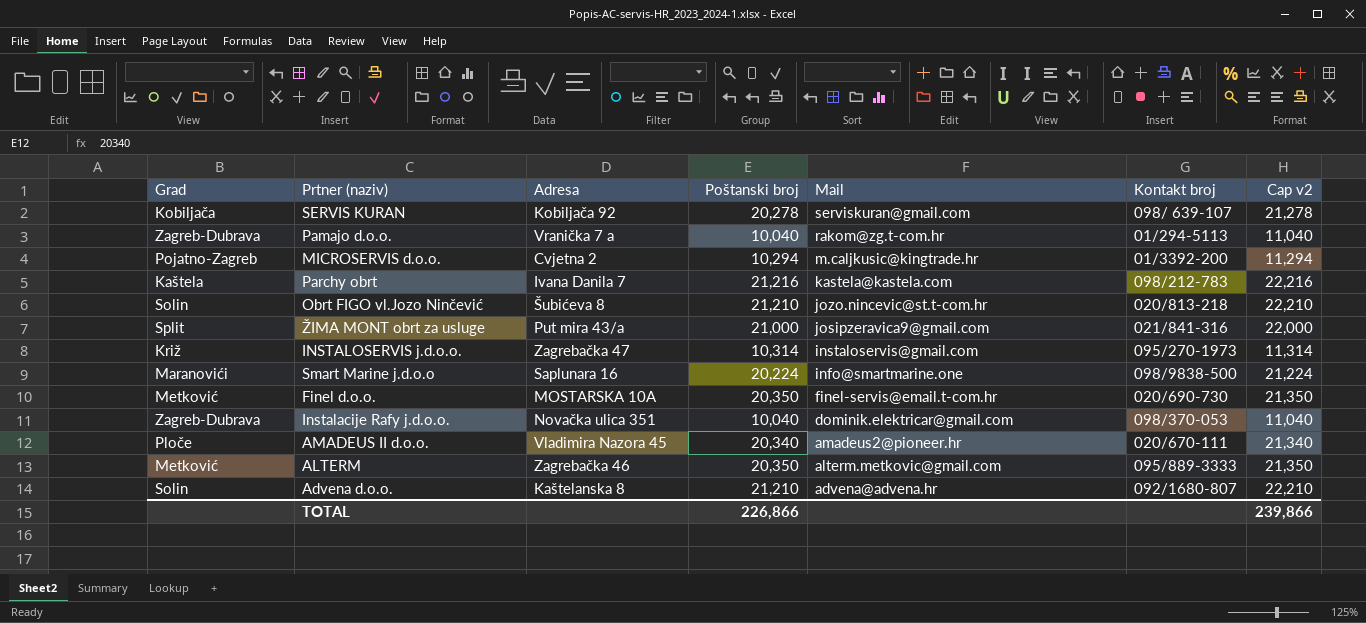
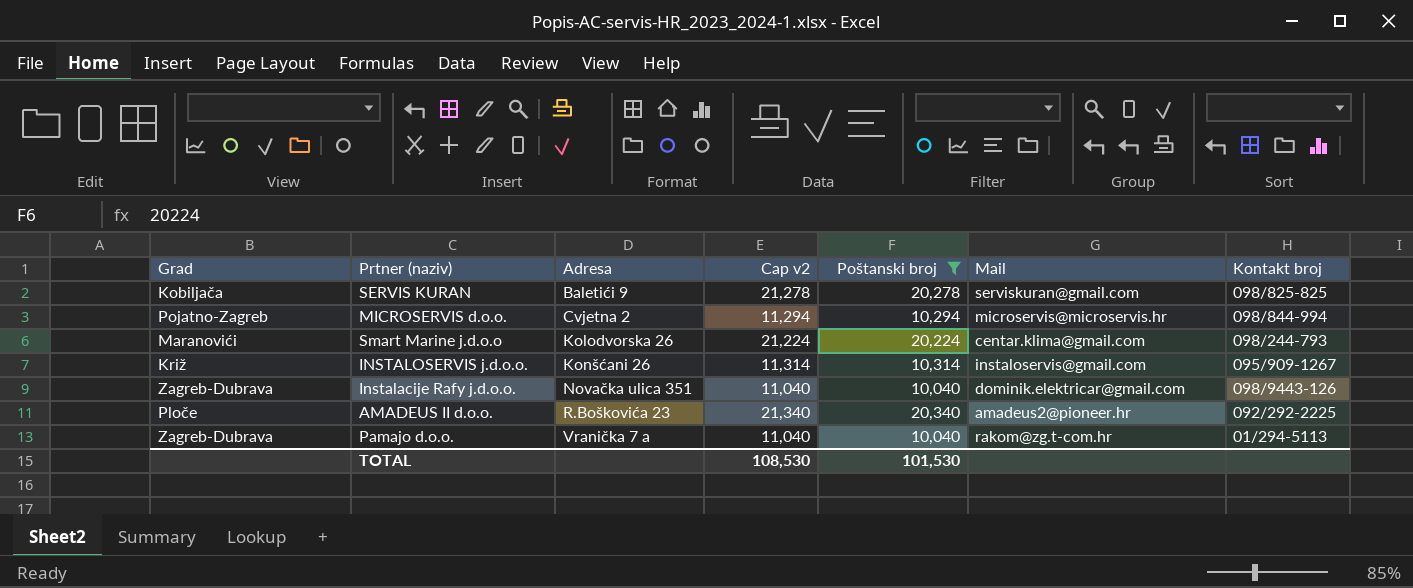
filter: none -> Poštanski broj <= 20,340
row order: Mail descending -> Adresa ascending
column Cap v2 | position: 7 -> 4
SERVIS KURAN | Adresa: Kobiljača 92 -> Baletići 9
SERVIS KURAN | Kontakt broj: 098/ 639-107 -> 098/825-825
MICROSERVIS d.o.o. | Mail: m.caljkusic@kingtrade.hr -> microservis@microservis.hr
MICROSERVIS d.o.o. | Kontakt broj: 01/3392-200 -> 098/844-994
Smart Marine j.d.o.o | Adresa: Saplunara 16 -> Kolodvorska 26
Smart Marine j.d.o.o | Mail: info@smartmarine.one -> centar.klima@gmail.com
Smart Marine j.d.o.o | Kontakt broj: 098/9838-500 -> 098/244-793
INSTALOSERVIS j.d.o.o. | Adresa: Zagrebačka 47 -> Konšćani 26
INSTALOSERVIS j.d.o.o. | Kontakt broj: 095/270-1973 -> 095/909-1267
Instalacije Rafy j.d.o.o. | Kontakt broj: 098/370-053 -> 098/9443-126
AMADEUS II d.o.o. | Adresa: Vladimira Nazora 45 -> R.Boškovića 23
AMADEUS II d.o.o. | Kontakt broj: 020/670-111 -> 092/292-2225
TOTAL | Cap v2: 239,866 -> 108,530
TOTAL | Poštanski broj: 226,866 -> 101,530

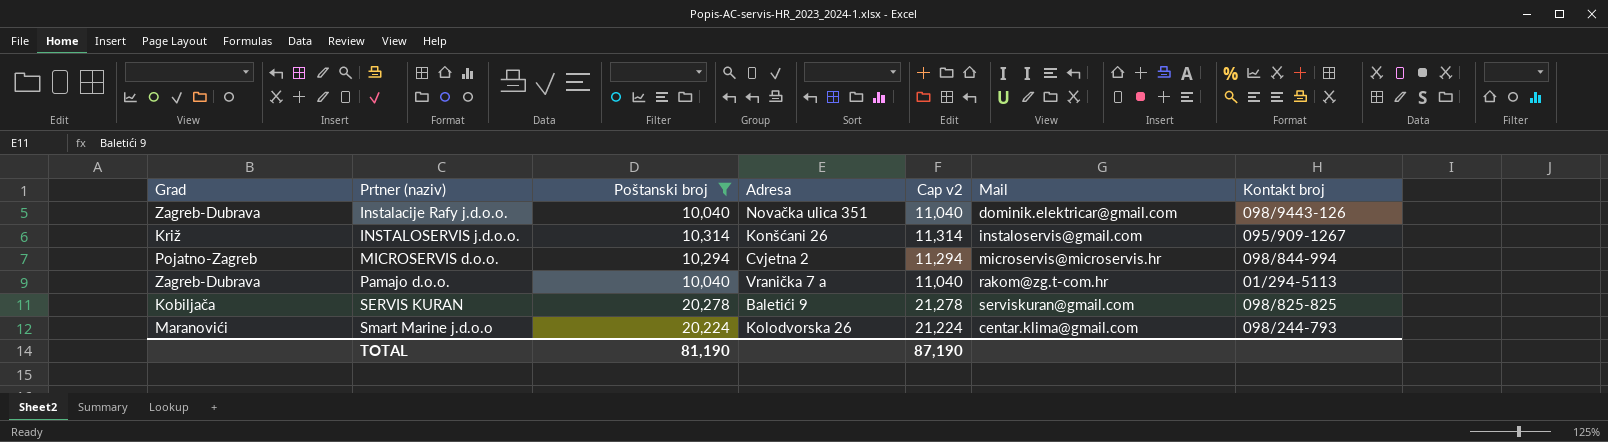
row order: Adresa ascending -> Prtner (naziv) ascending
column Poštanski broj | position: 5 -> 3
row AMADEUS II d.o.o.: Ploče | R.Boškovića 23 | 21,340 | 20,340 | amadeus2@pioneer.hr | 092/292-2225 -> none
TOTAL | Poštanski broj: 101,530 -> 81,190
TOTAL | Cap v2: 108,530 -> 87,190

